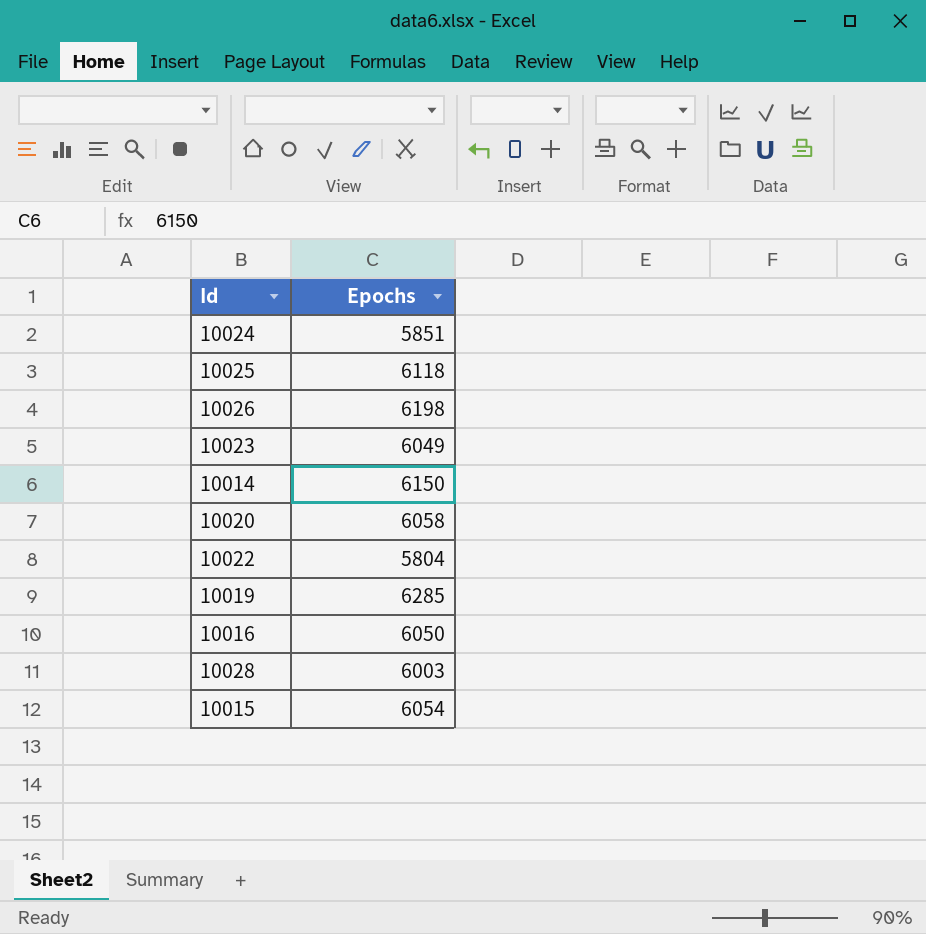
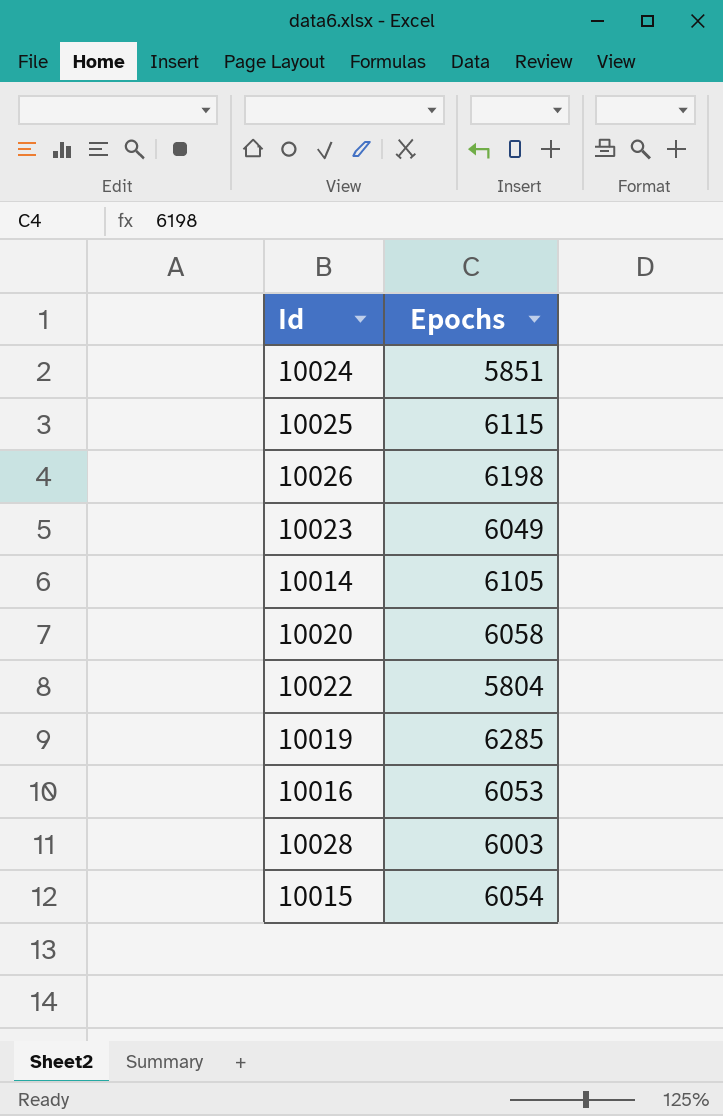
10025 | Epochs: 6118 -> 6115
10014 | Epochs: 6150 -> 6105
10016 | Epochs: 6050 -> 6053

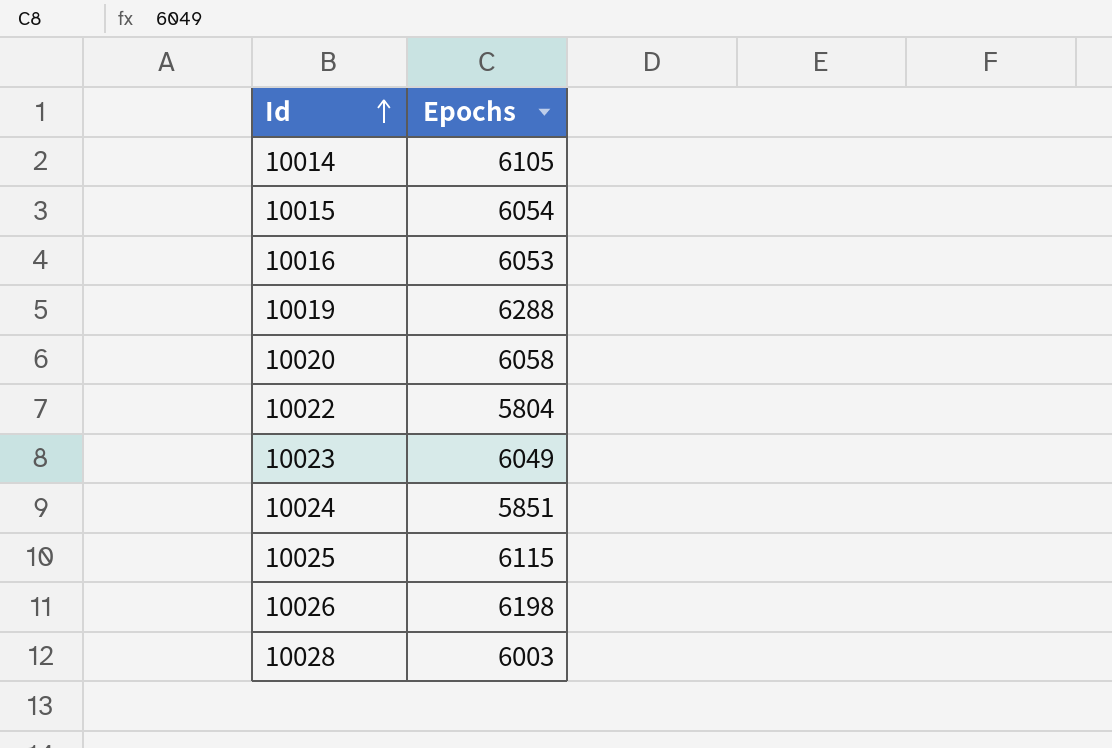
row order: none -> Id ascending
10019 | Epochs: 6285 -> 6288

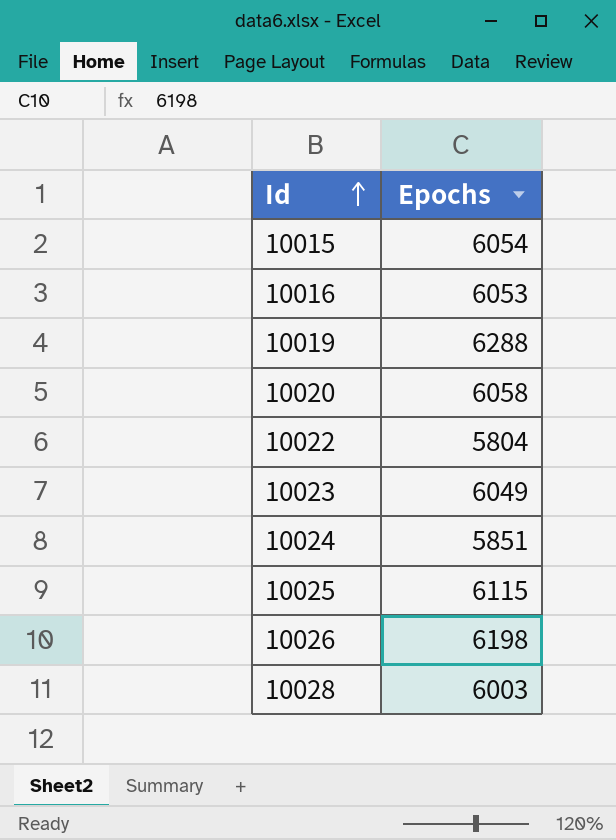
row 10014: 6105 -> none

